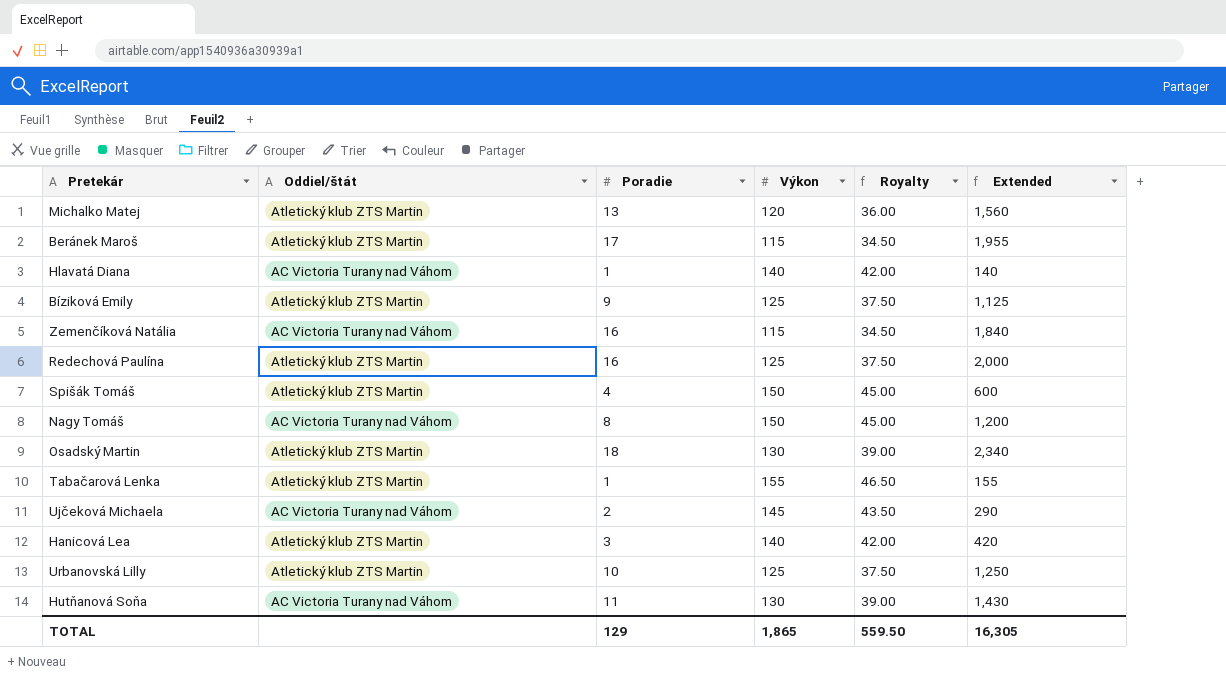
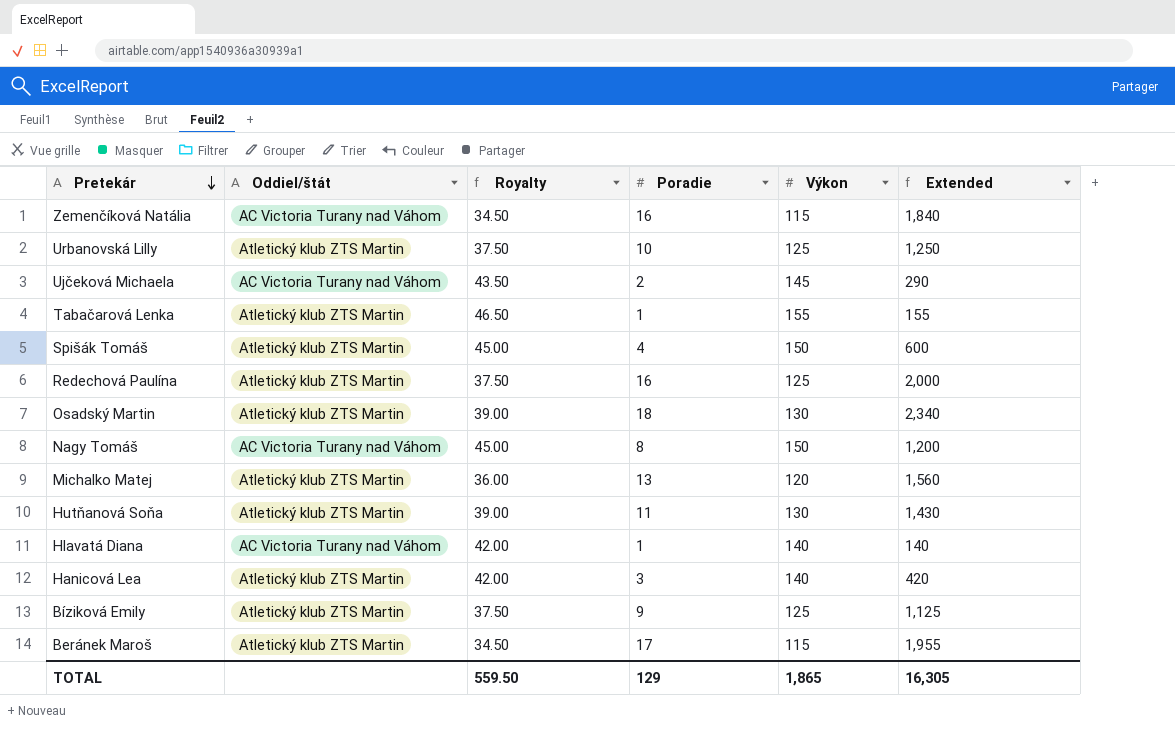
row order: none -> Pretekár descending
column Royalty | position: 5 -> 3
Hutňanová Soňa | Oddiel/štát: AC Victoria Turany nad Váhom -> Atletický klub ZTS Martin

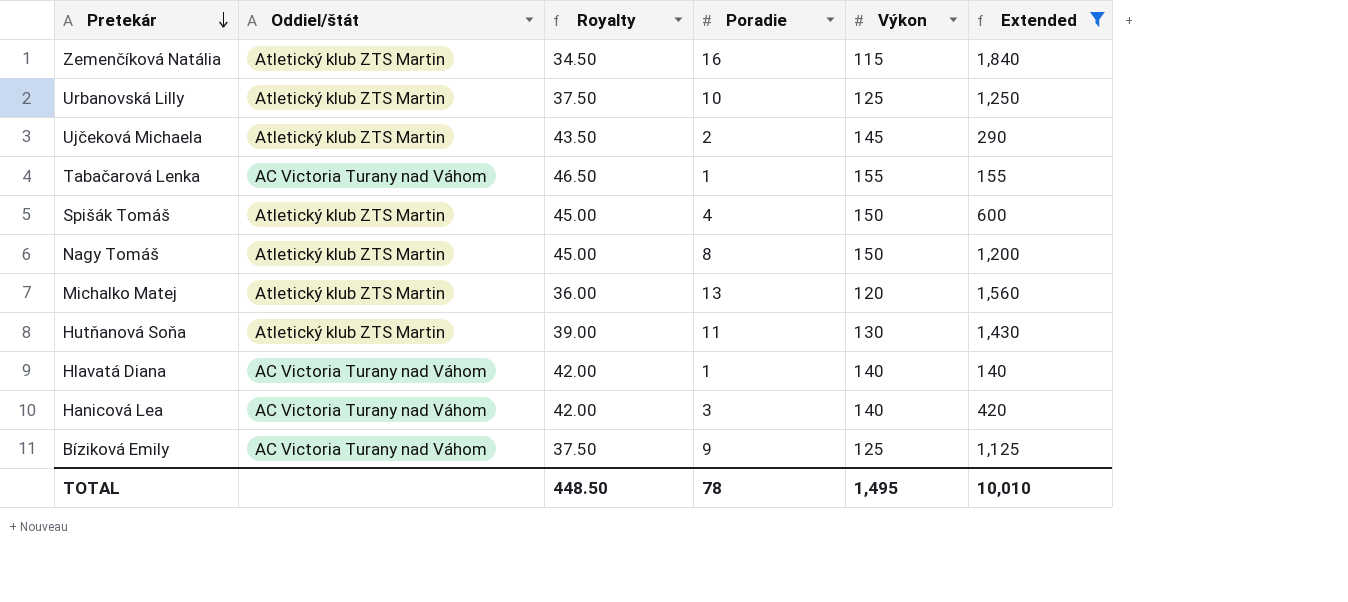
filter: none -> Extended <= 1,840
Zemenčíková Natália | Oddiel/štát: AC Victoria Turany nad Váhom -> Atletický klub ZTS Martin
Ujčeková Michaela | Oddiel/štát: AC Victoria Turany nad Váhom -> Atletický klub ZTS Martin
Tabačarová Lenka | Oddiel/štát: Atletický klub ZTS Martin -> AC Victoria Turany nad Váhom
Nagy Tomáš | Oddiel/štát: AC Victoria Turany nad Váhom -> Atletický klub ZTS Martin
Hanicová Lea | Oddiel/štát: Atletický klub ZTS Martin -> AC Victoria Turany nad Váhom
Bíziková Emily | Oddiel/štát: Atletický klub ZTS Martin -> AC Victoria Turany nad Váhom
TOTAL | Royalty: 559.50 -> 448.50
TOTAL | Poradie: 129 -> 78
TOTAL | Výkon: 1,865 -> 1,495
TOTAL | Extended: 16,305 -> 10,010

